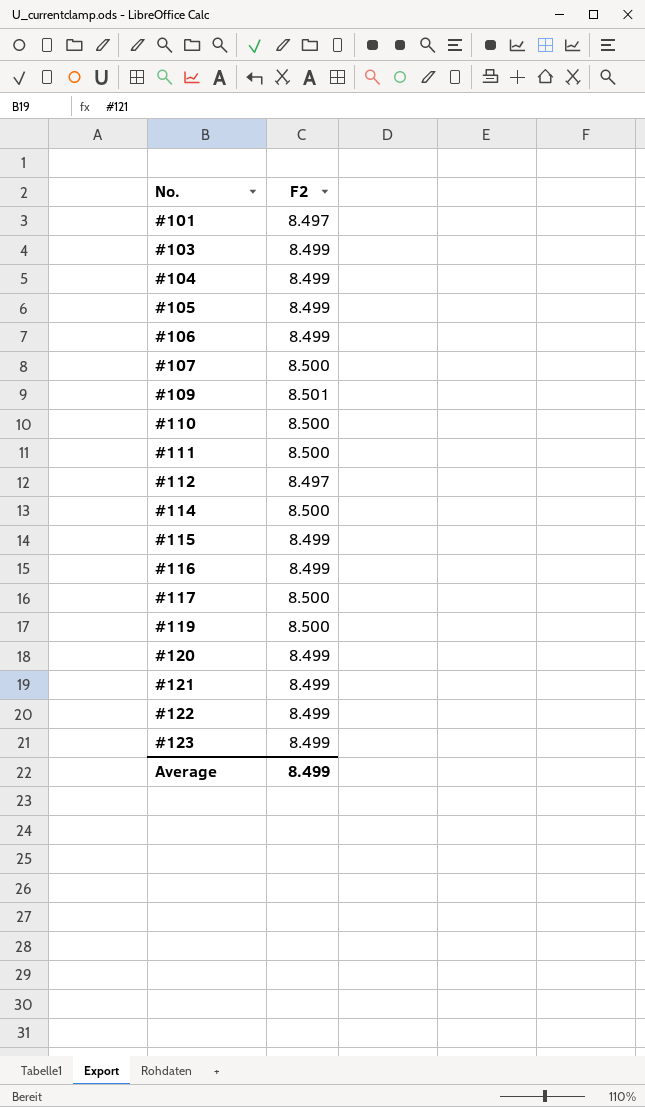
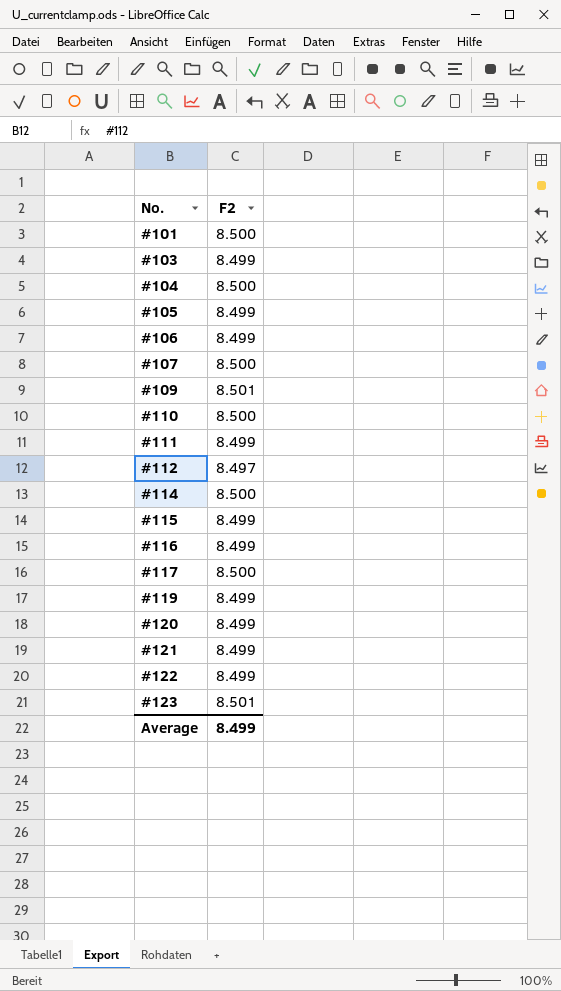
#101 | F2: 8.497 -> 8.500
#104 | F2: 8.499 -> 8.500
#111 | F2: 8.500 -> 8.499
#119 | F2: 8.500 -> 8.499
#123 | F2: 8.499 -> 8.501

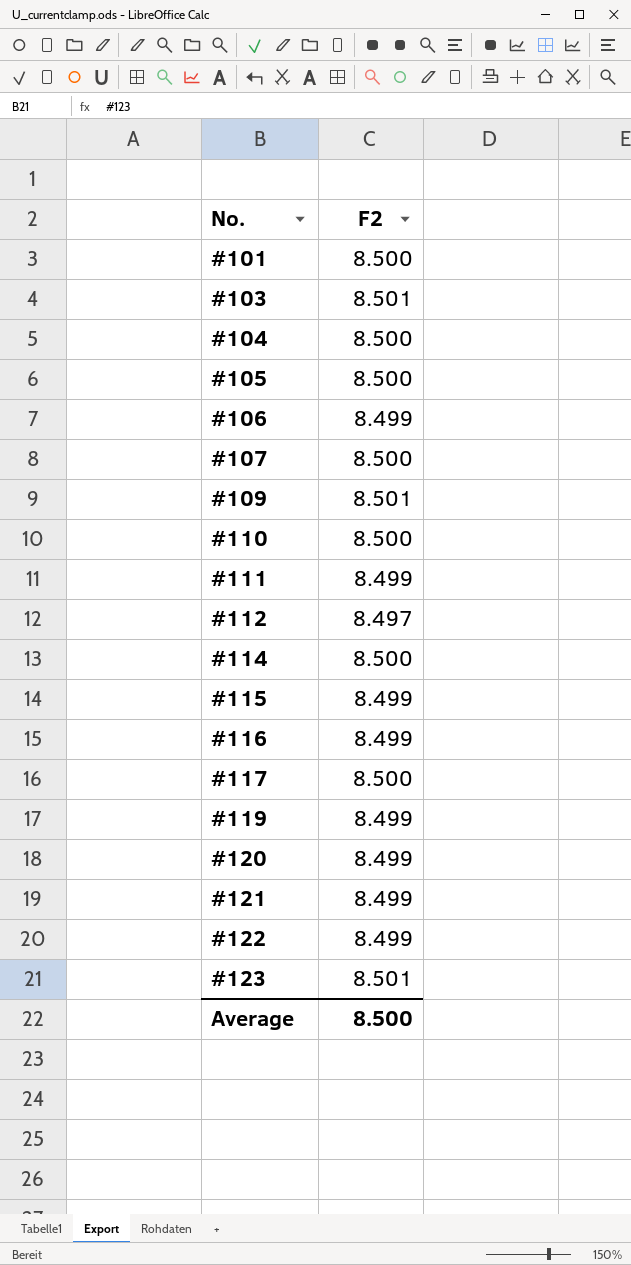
#103 | F2: 8.499 -> 8.501
#105 | F2: 8.499 -> 8.500
Average | F2: 8.499 -> 8.500

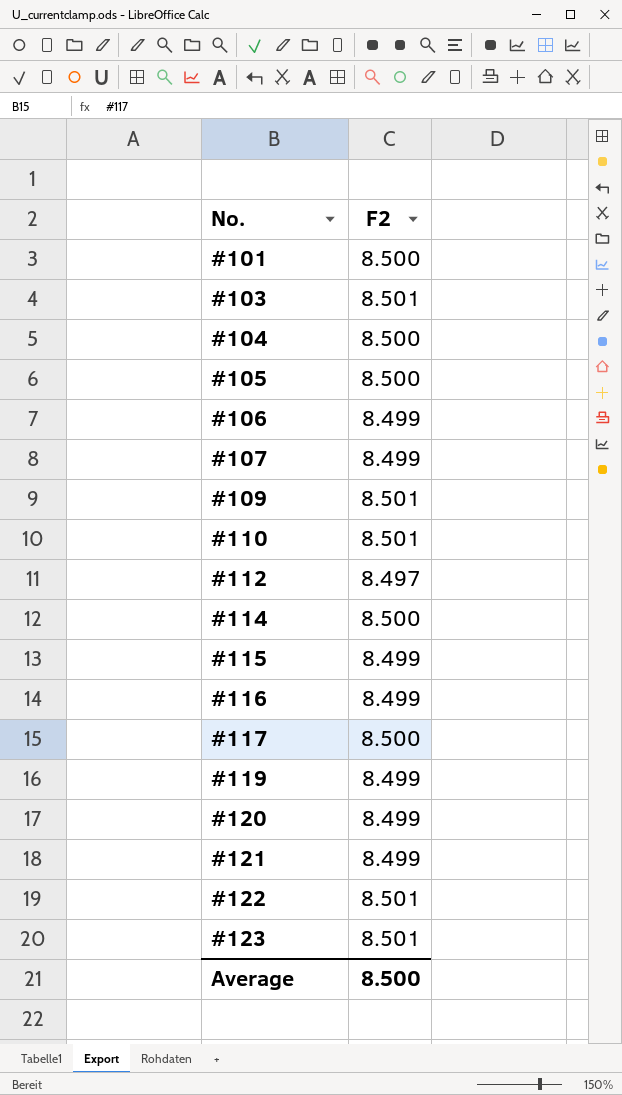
row #111: 8.499 -> none
#107 | F2: 8.500 -> 8.499
#110 | F2: 8.500 -> 8.501
#122 | F2: 8.499 -> 8.501

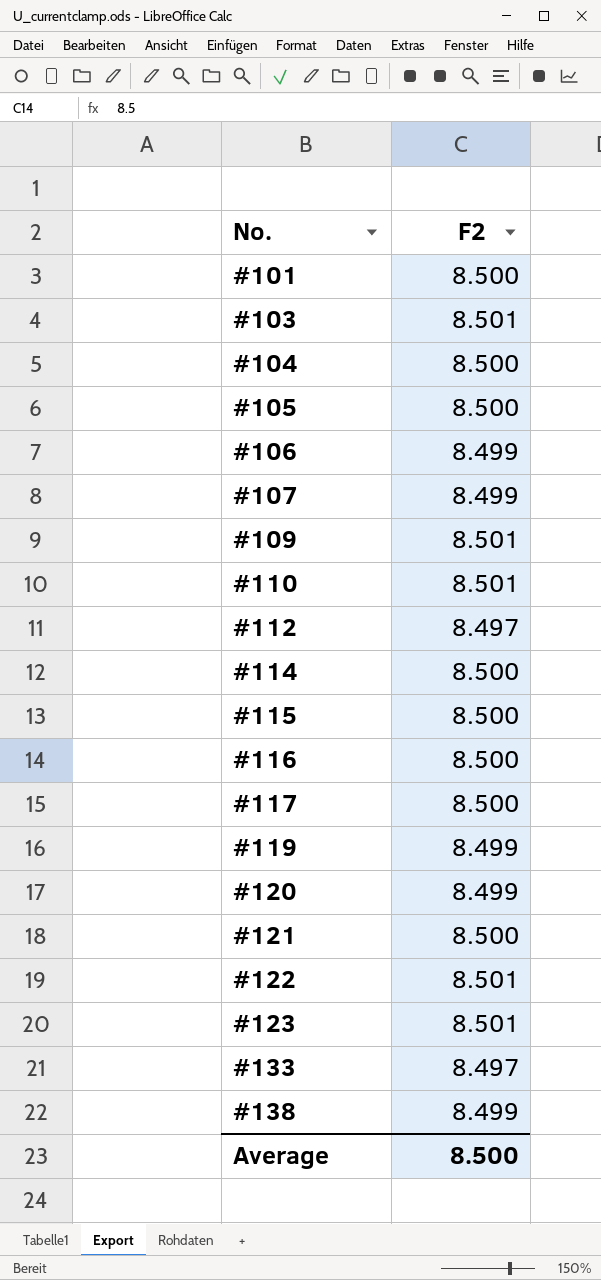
#115 | F2: 8.499 -> 8.500
#116 | F2: 8.499 -> 8.500
#121 | F2: 8.499 -> 8.500
row #133: none -> 8.497
row #138: none -> 8.499

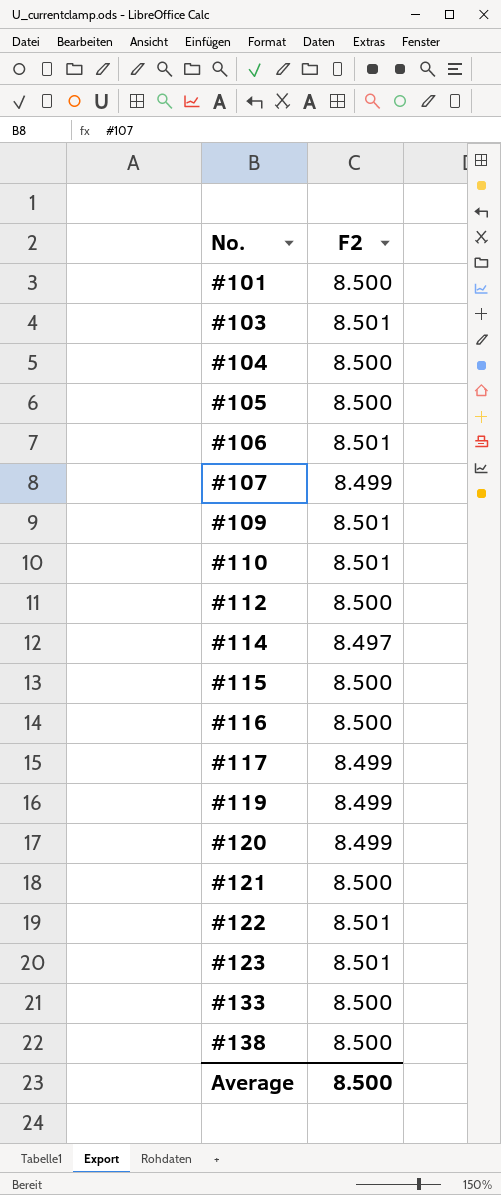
#106 | F2: 8.499 -> 8.501
#112 | F2: 8.497 -> 8.500
#114 | F2: 8.500 -> 8.497
#117 | F2: 8.500 -> 8.499
#133 | F2: 8.497 -> 8.500
#138 | F2: 8.499 -> 8.500

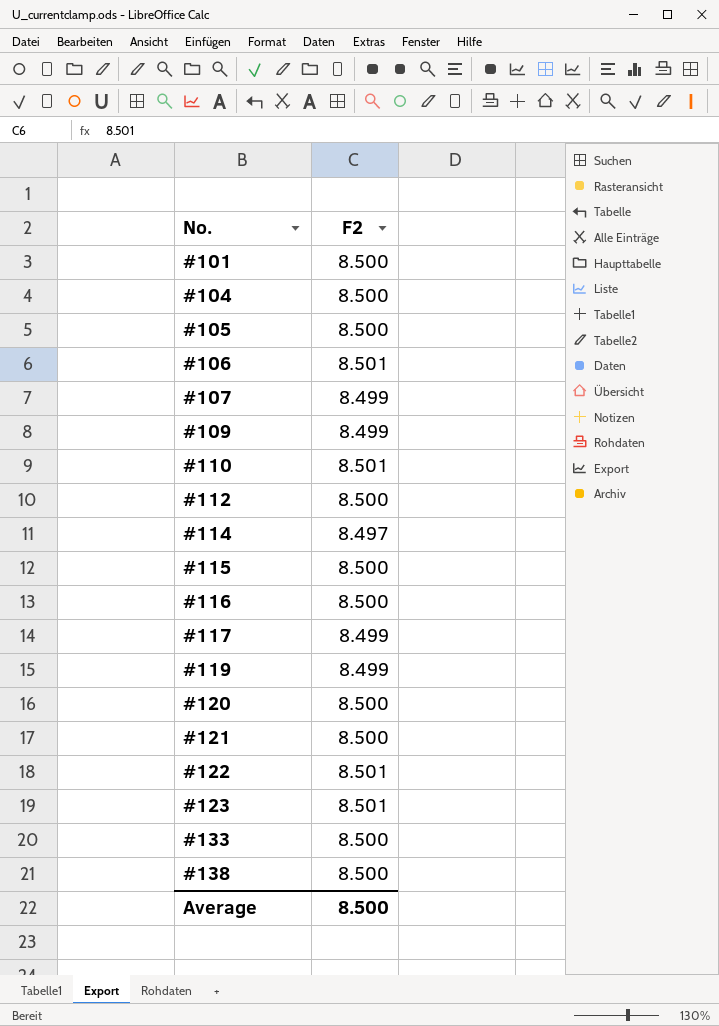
row #103: 8.501 -> none
#109 | F2: 8.501 -> 8.499
#120 | F2: 8.499 -> 8.500

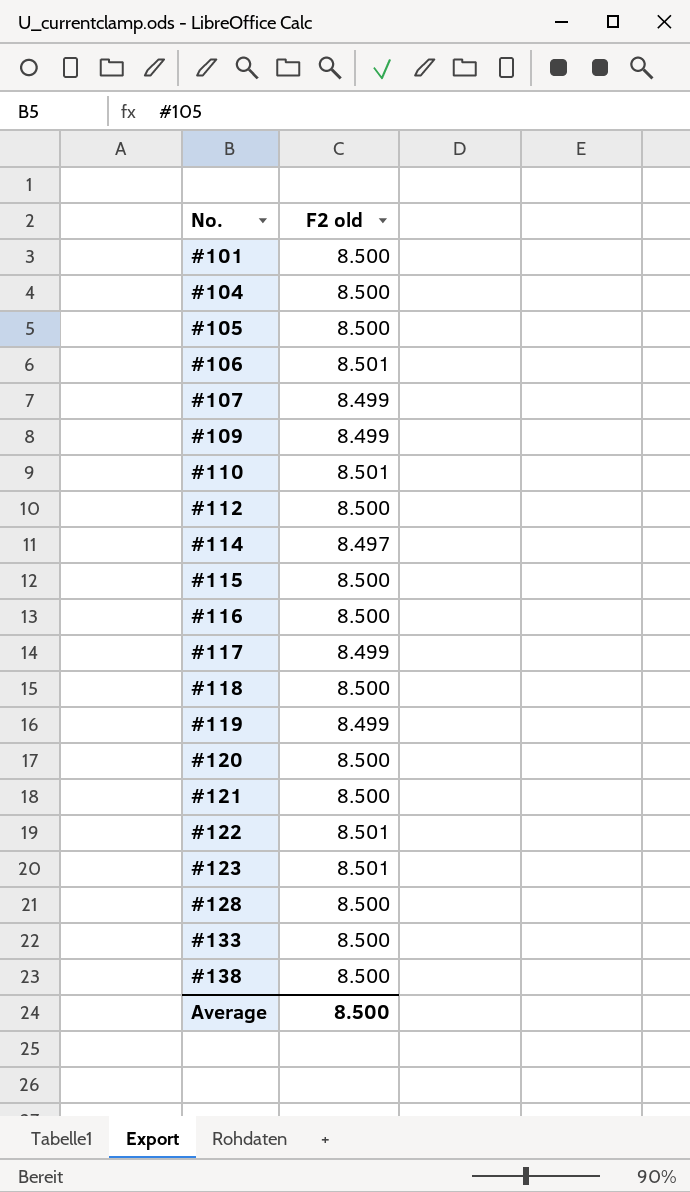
column name: F2 -> F2 old
row #118: none -> 8.500
row #128: none -> 8.500

